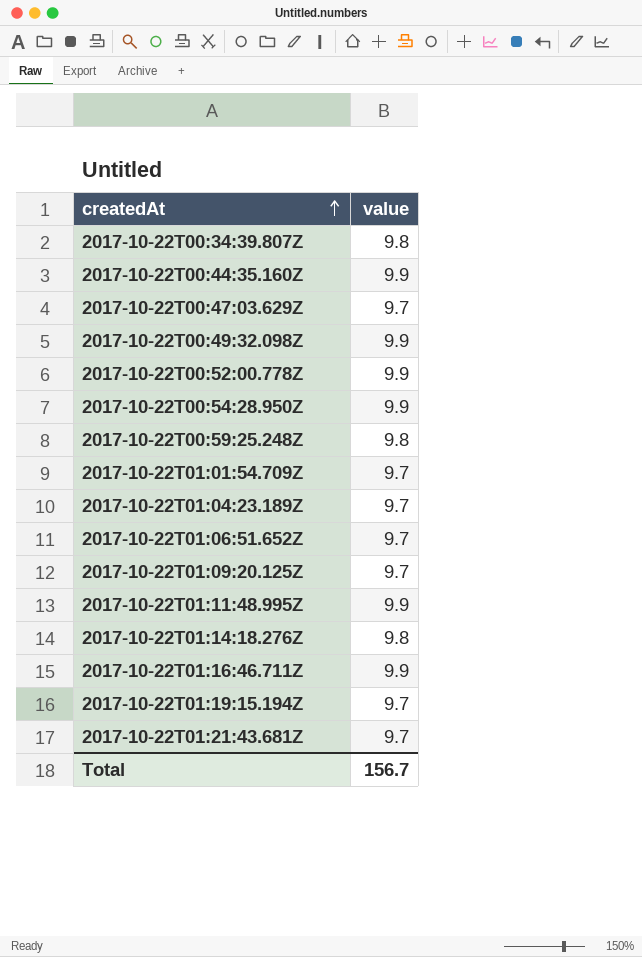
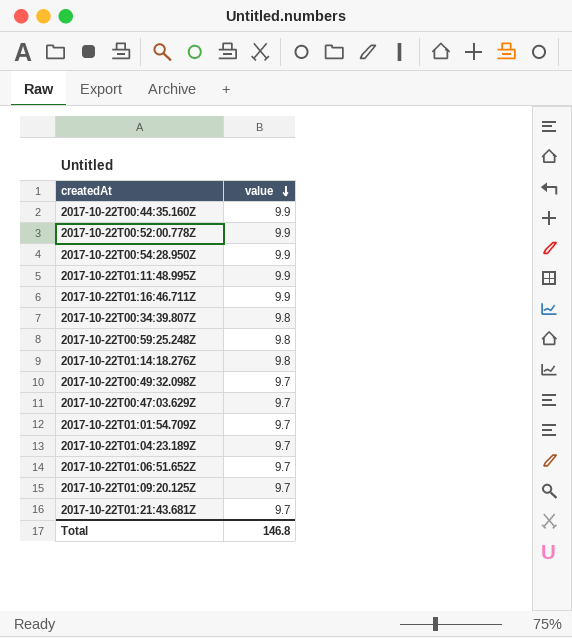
row order: createdAt ascending -> value descending
row 2017-10-22T01:19:15.194Z: 9.7 -> none
2017-10-22T00:49:32.098Z | value: 9.9 -> 9.7
Total | value: 156.7 -> 146.8

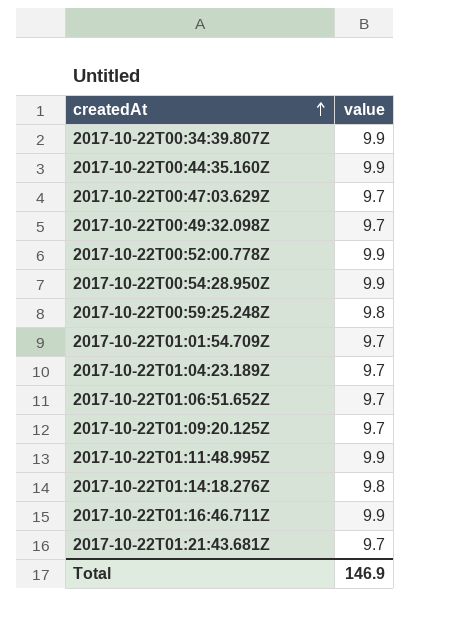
row order: value descending -> createdAt ascending
2017-10-22T00:34:39.807Z | value: 9.8 -> 9.9
Total | value: 146.8 -> 146.9

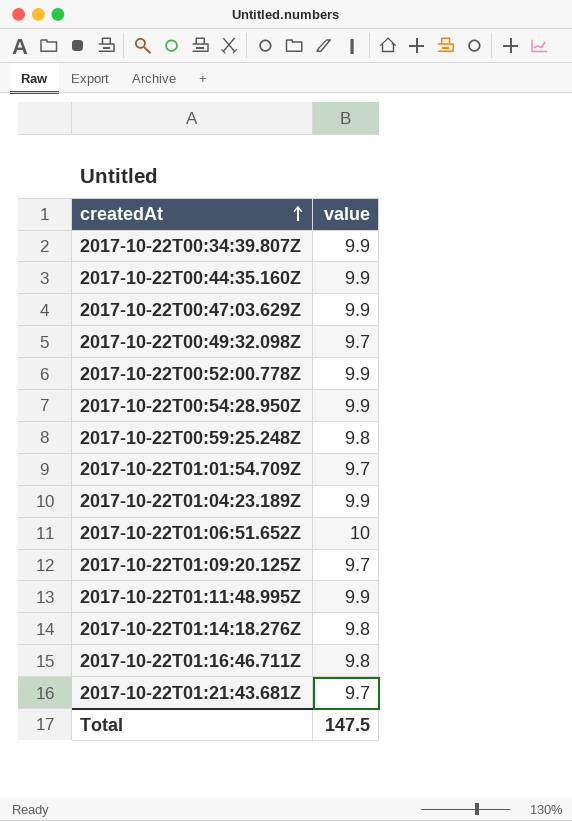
2017-10-22T00:47:03.629Z | value: 9.7 -> 9.9
2017-10-22T01:04:23.189Z | value: 9.7 -> 9.9
2017-10-22T01:06:51.652Z | value: 9.7 -> 10
2017-10-22T01:16:46.711Z | value: 9.9 -> 9.8
Total | value: 146.9 -> 147.5

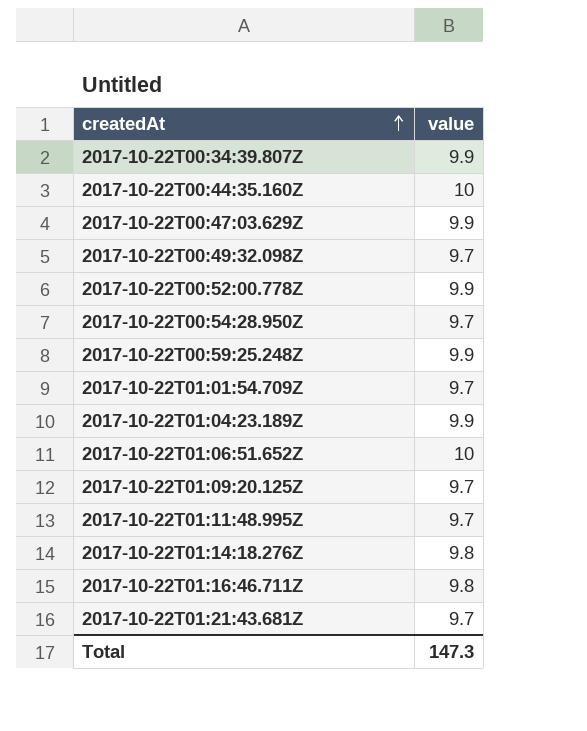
2017-10-22T00:44:35.160Z | value: 9.9 -> 10
2017-10-22T00:54:28.950Z | value: 9.9 -> 9.7
2017-10-22T00:59:25.248Z | value: 9.8 -> 9.9
2017-10-22T01:11:48.995Z | value: 9.9 -> 9.7
Total | value: 147.5 -> 147.3

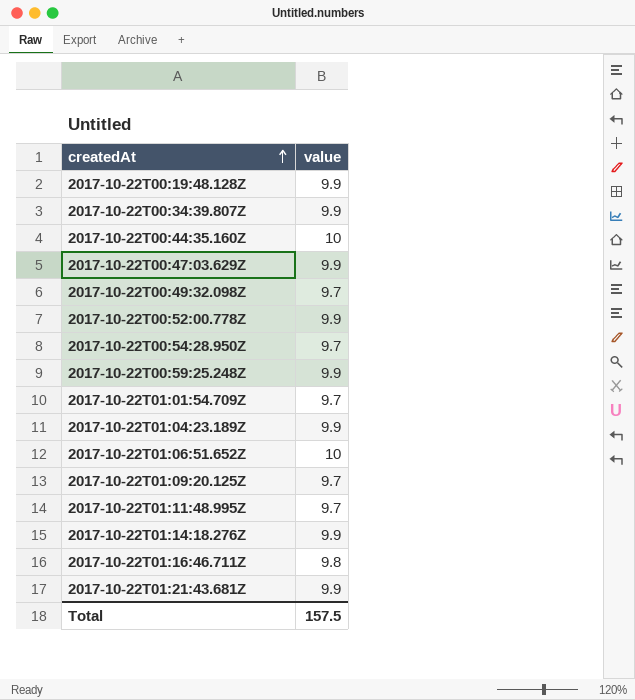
row 2017-10-22T00:19:48.128Z: none -> 9.9
2017-10-22T01:14:18.276Z | value: 9.8 -> 9.9
2017-10-22T01:21:43.681Z | value: 9.7 -> 9.9
Total | value: 147.3 -> 157.5

